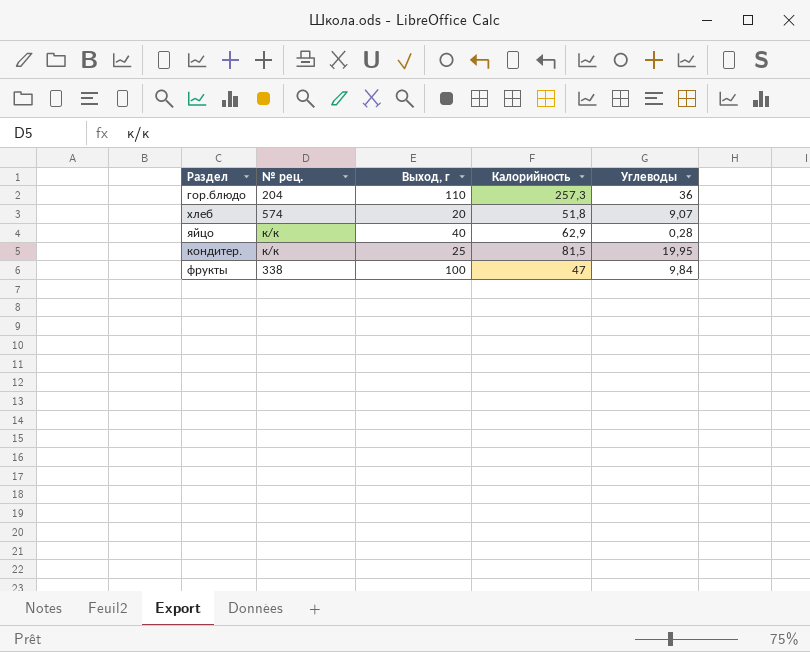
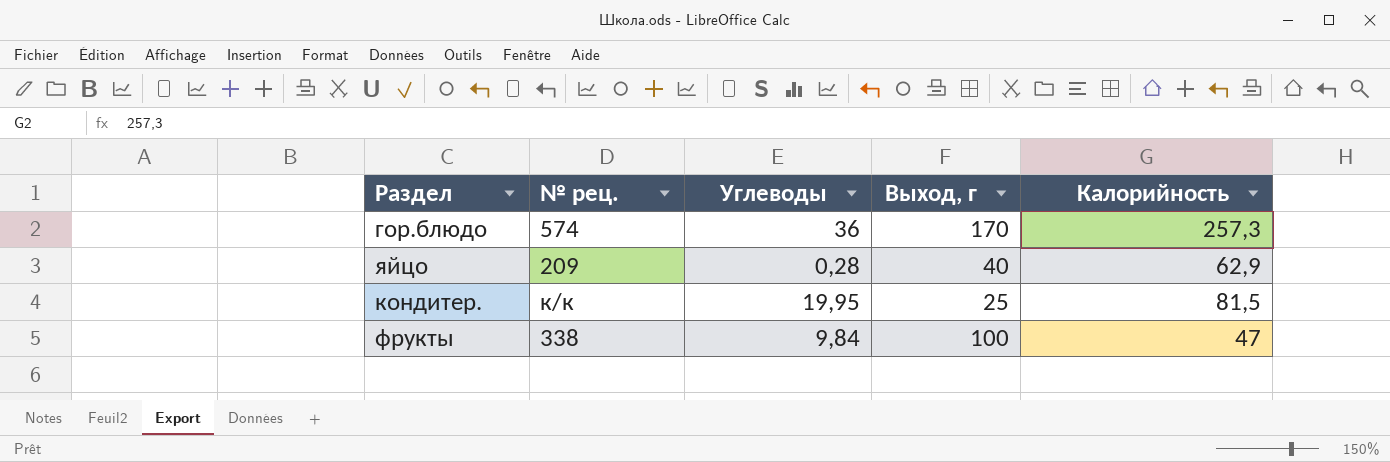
column Углеводы | position: 5 -> 3
row хлеб: 574 | 20 | 51,8 | 9,07 -> none
гор.блюдо | № рец.: 204 -> 574
гор.блюдо | Выход, г: 110 -> 170
яйцо | № рец.: к/к -> 209

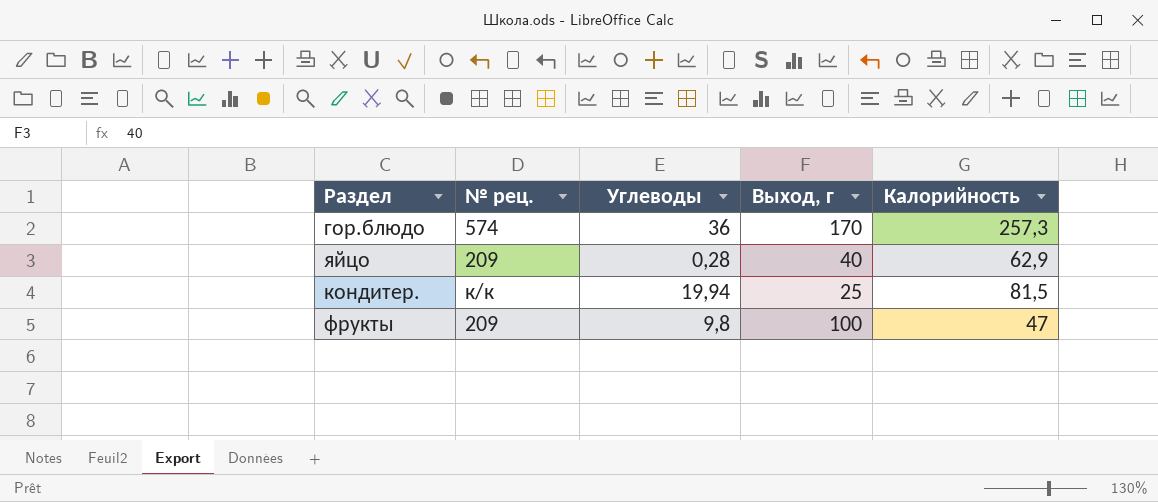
кондитер. | Углеводы: 19,95 -> 19,94
фрукты | № рец.: 338 -> 209
фрукты | Углеводы: 9,84 -> 9,8

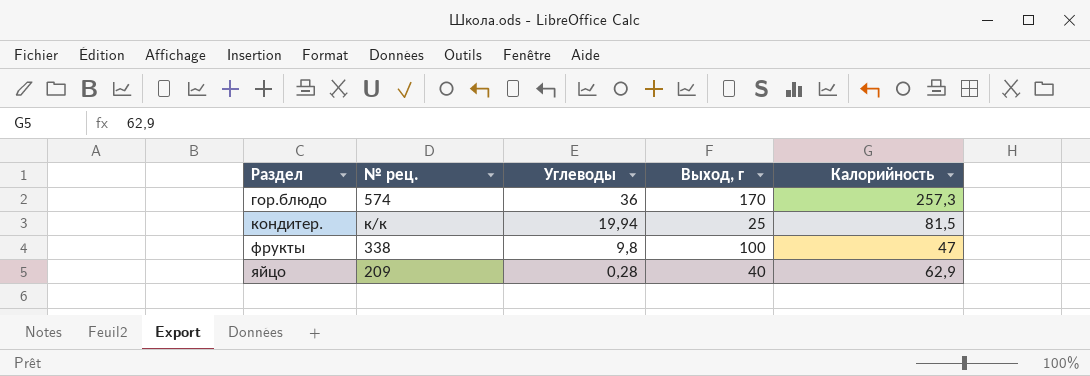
row order: none -> Раздел ascending
фрукты | № рец.: 209 -> 338

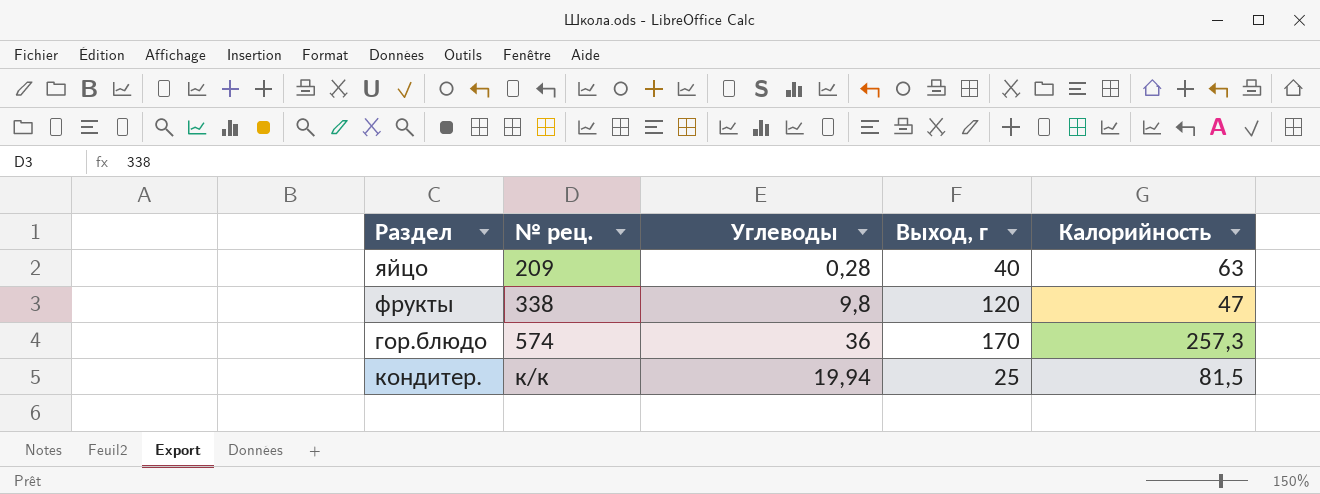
row order: Раздел ascending -> № рец. ascending
яйцо | Калорийность: 62,9 -> 63
фрукты | Выход, г: 100 -> 120

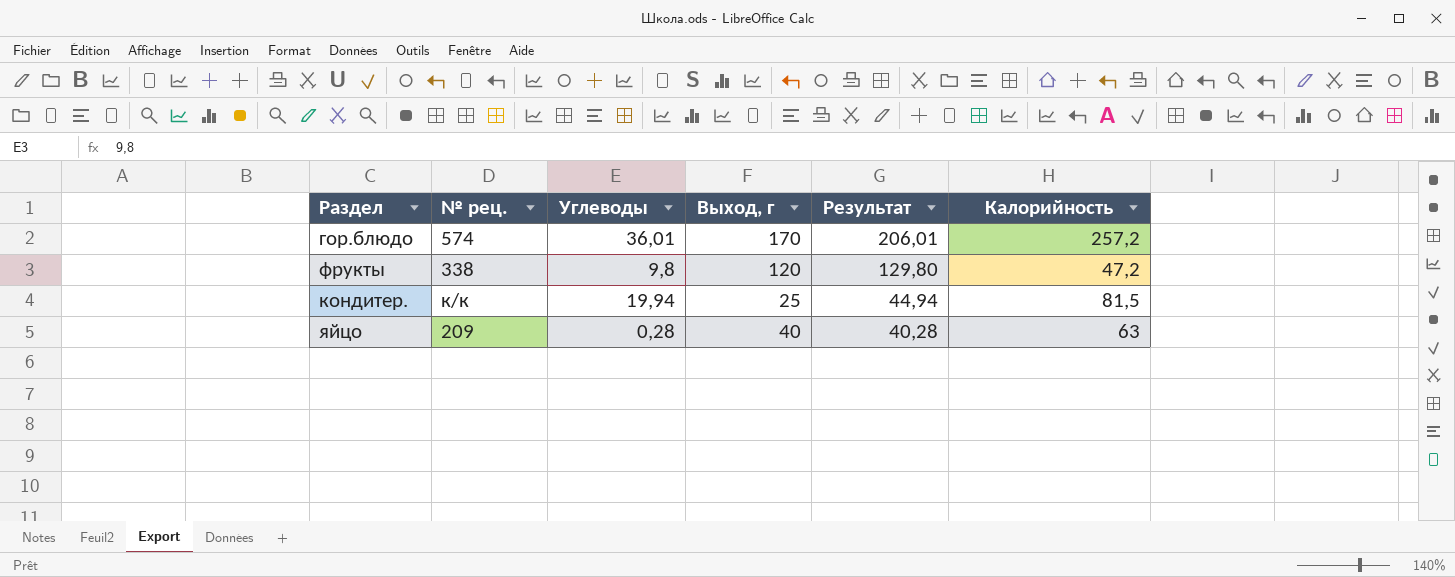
row order: № рец. ascending -> Результат descending
column Результат | formula: none -> [Углеводы] + [Выход, г]
гор.блюдо | Углеводы: 36 -> 36,01
гор.блюдо | Калорийность: 257,3 -> 257,2
фрукты | Калорийность: 47 -> 47,2

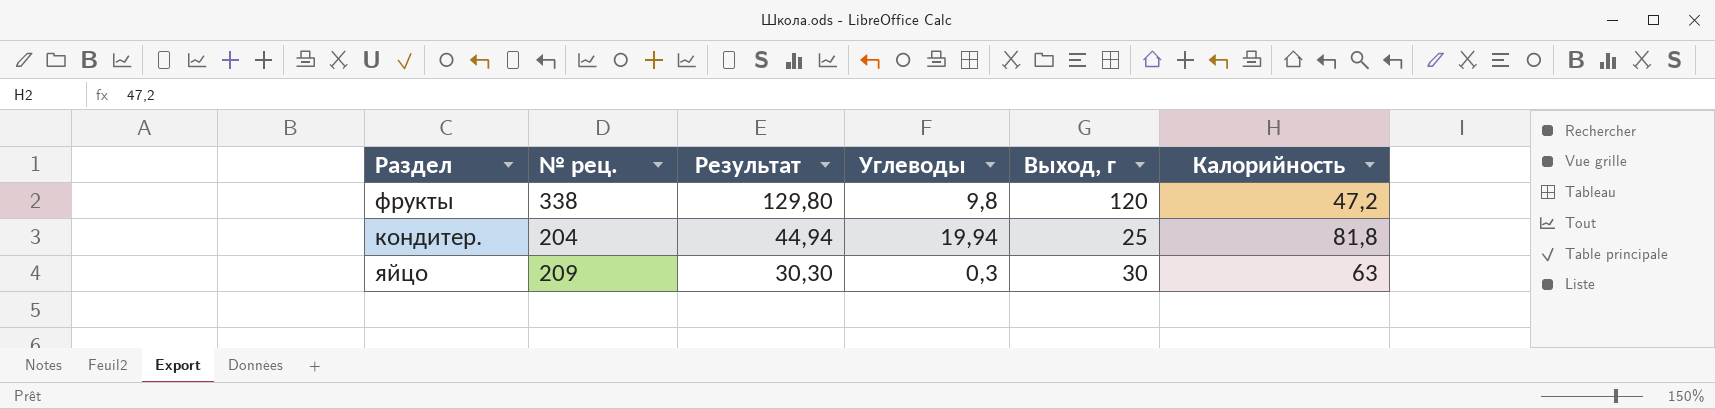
column Результат | position: 5 -> 3
row гор.блюдо: 574 | 36,01 | 170 | 206,01 | 257,2 -> none
кондитер. | № рец.: к/к -> 204
кондитер. | Калорийность: 81,5 -> 81,8
яйцо | Результат: 40,28 -> 30,30
яйцо | Углеводы: 0,28 -> 0,3
яйцо | Выход, г: 40 -> 30

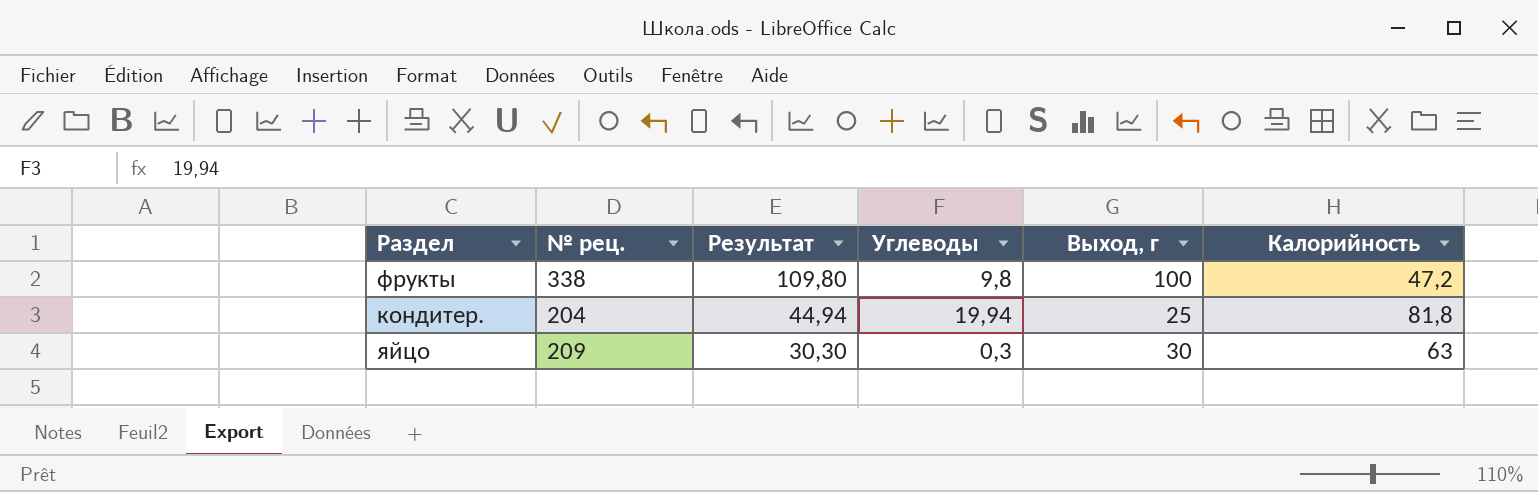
фрукты | Результат: 129,80 -> 109,80
фрукты | Выход, г: 120 -> 100

